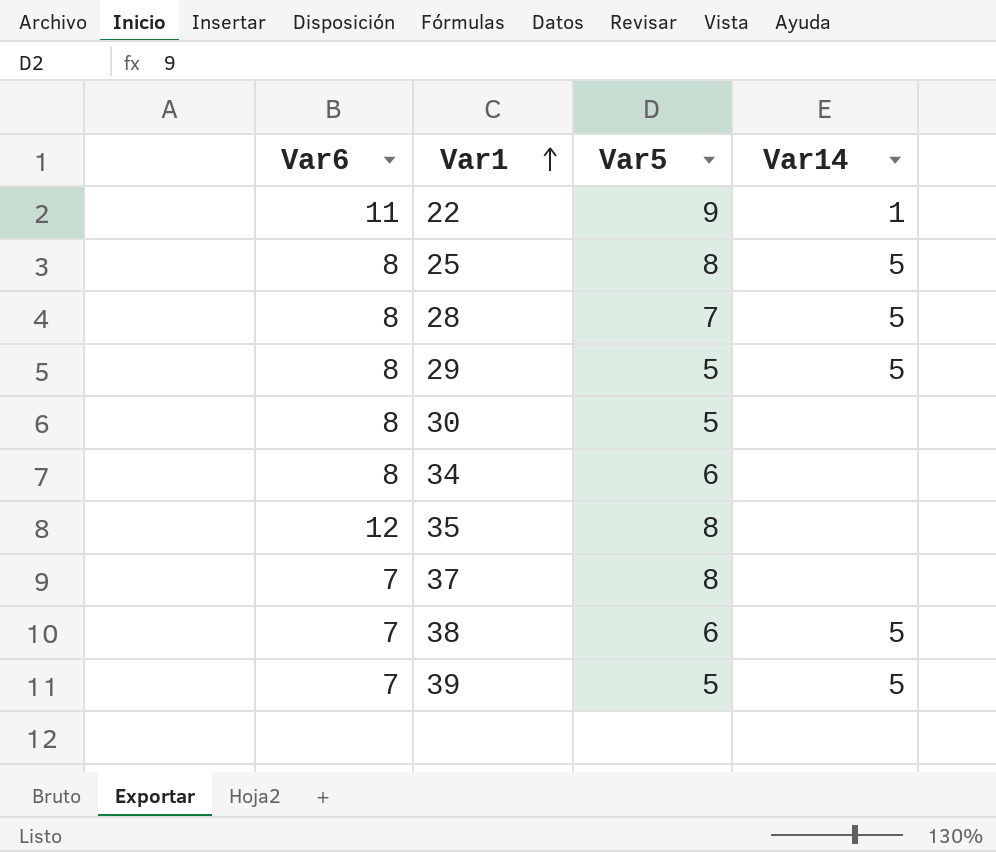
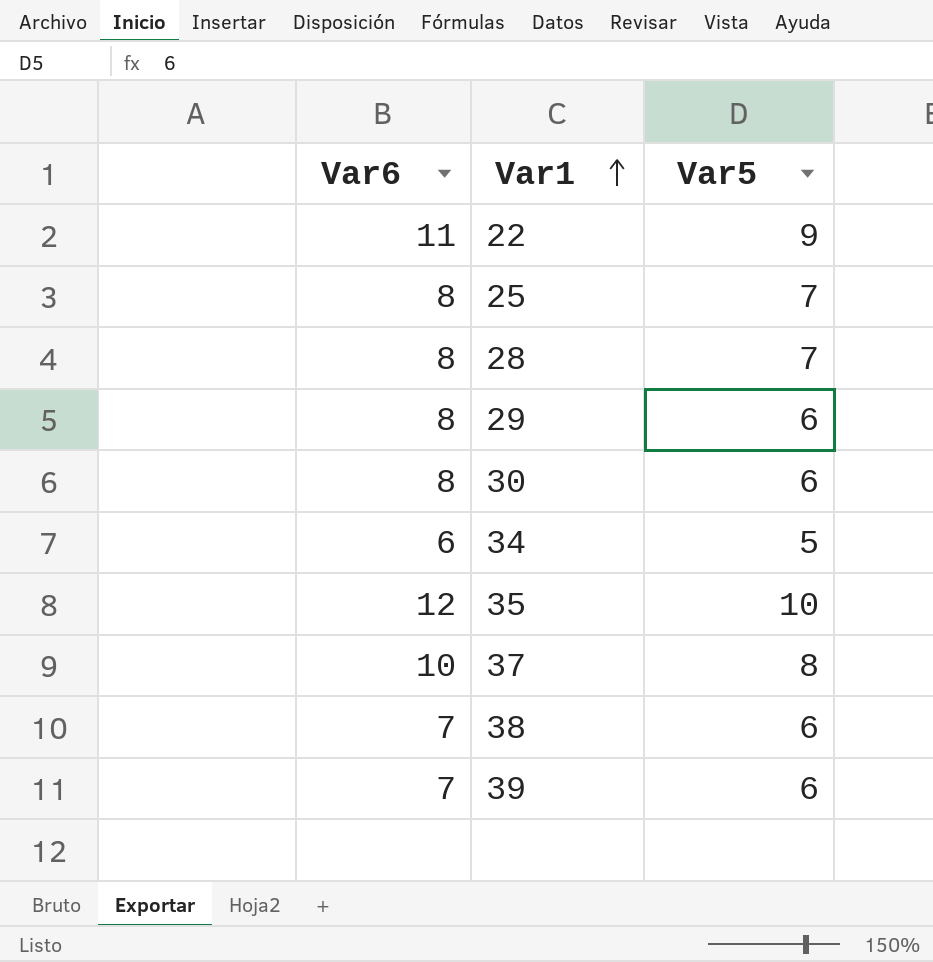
column Var14 | position: 4 -> none
25 | Var5: 8 -> 7
29 | Var5: 5 -> 6
30 | Var5: 5 -> 6
34 | Var6: 8 -> 6
34 | Var5: 6 -> 5
35 | Var5: 8 -> 10
37 | Var6: 7 -> 10
39 | Var5: 5 -> 6

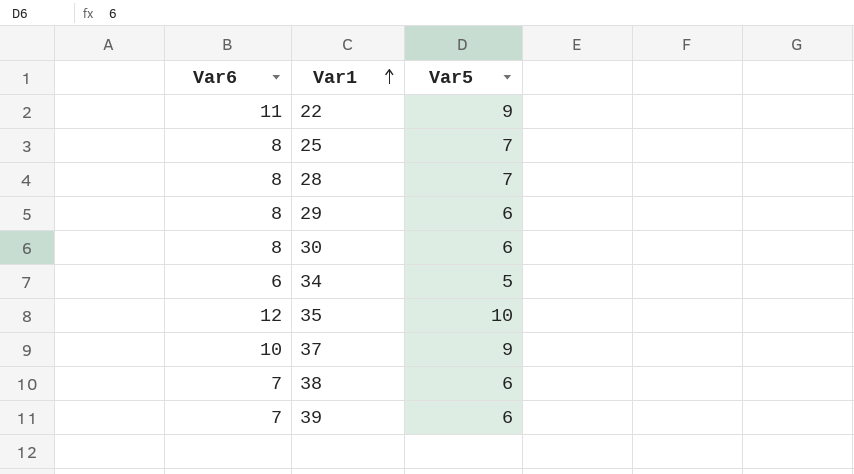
37 | Var5: 8 -> 9

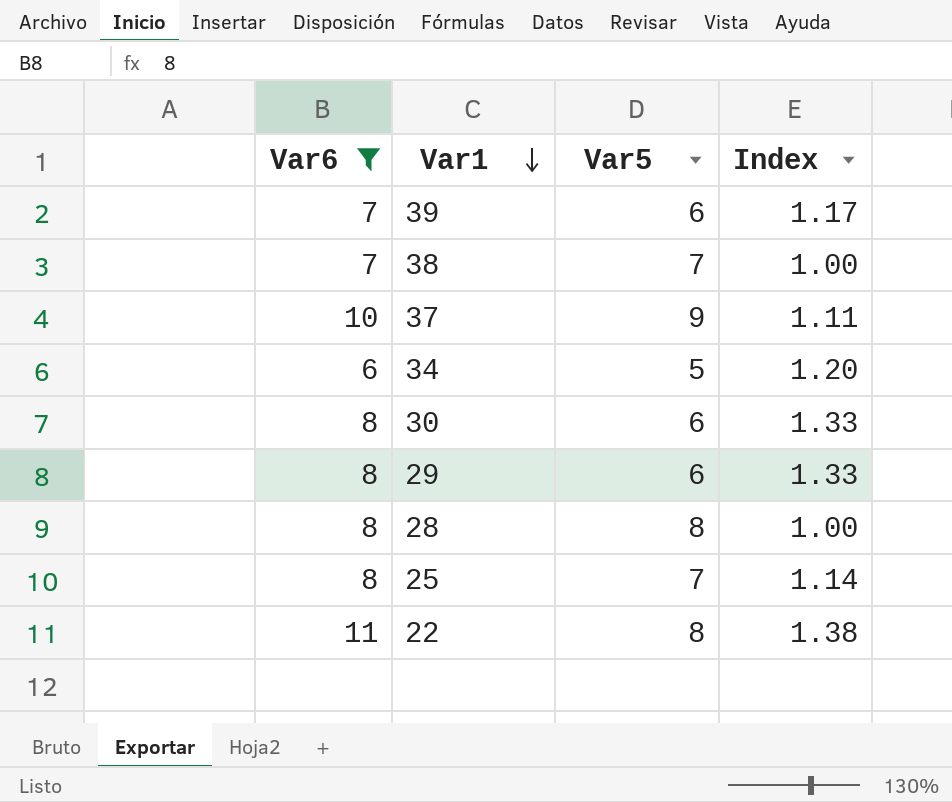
filter: none -> Var6 != 12
row order: Var1 ascending -> Var1 descending
column Index | formula: none -> [Var6] / [Var5]
38 | Var5: 6 -> 7
28 | Var5: 7 -> 8
22 | Var5: 9 -> 8

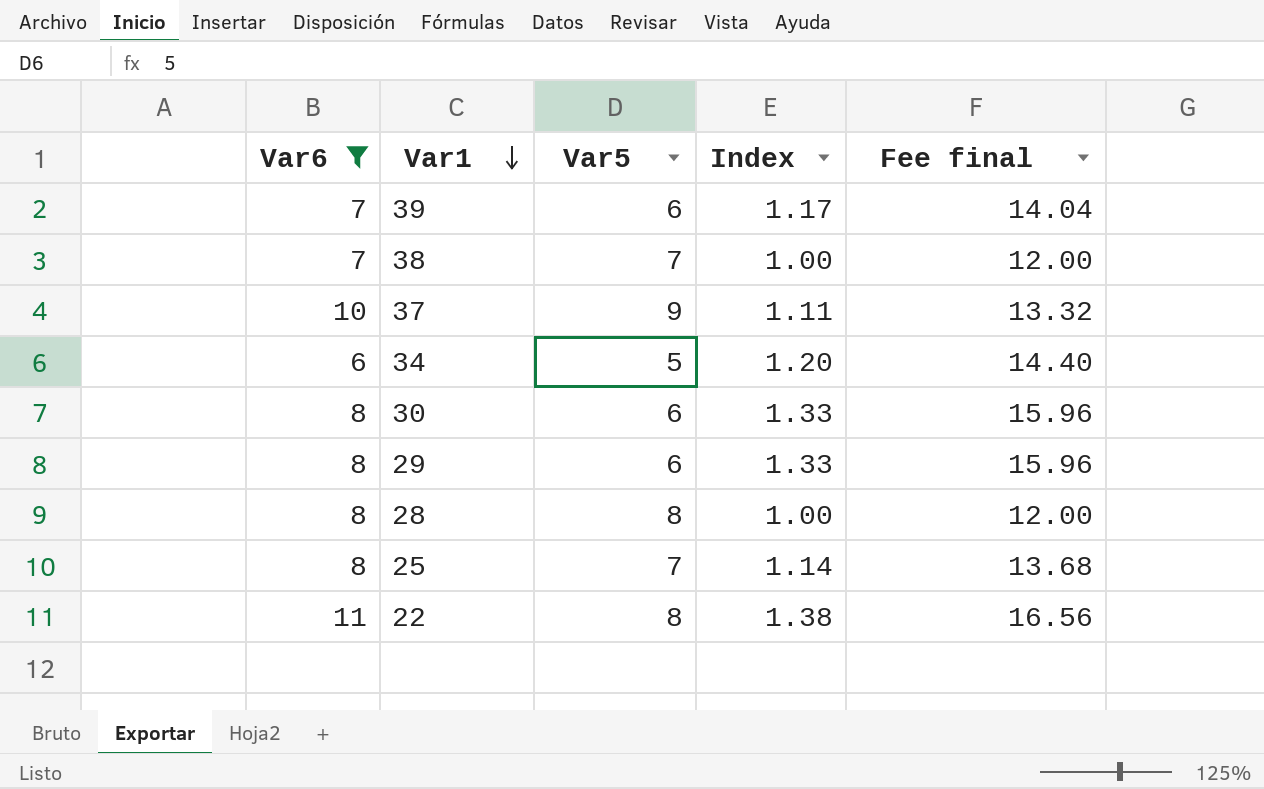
column Fee final | formula: none -> [Index] * 12

